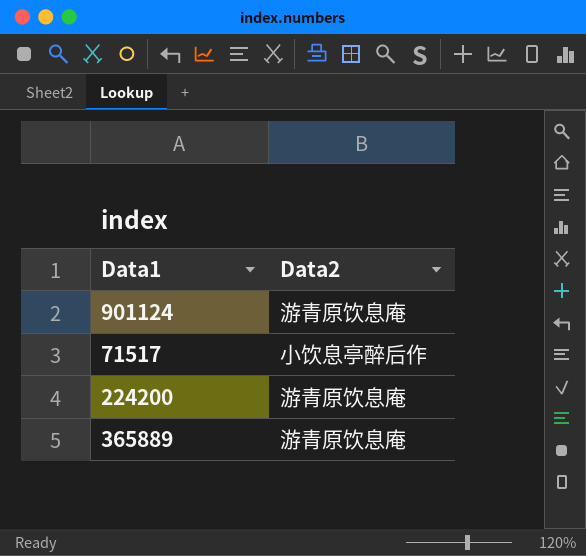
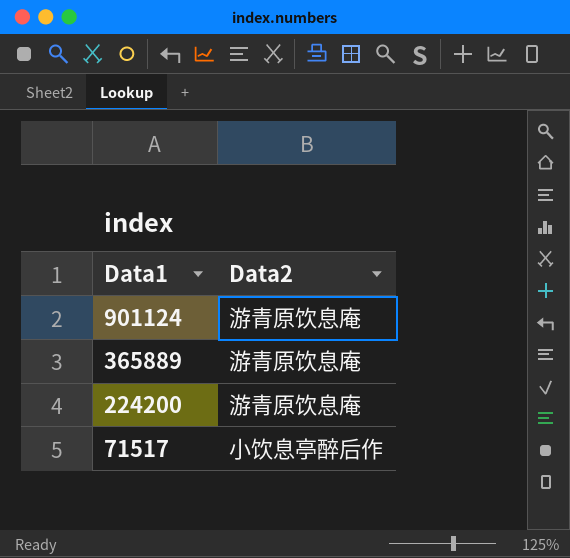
row order: none -> Data1 descending

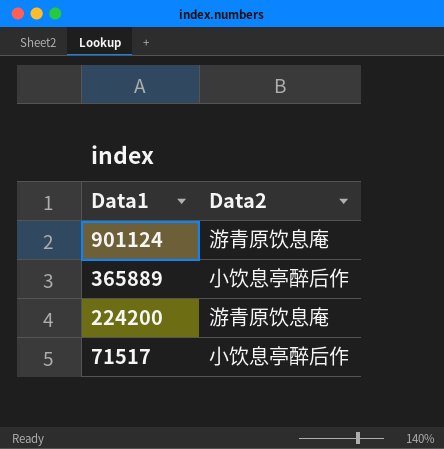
365889 | Data2: 游青原饮息庵 -> 小饮息亭醉后作

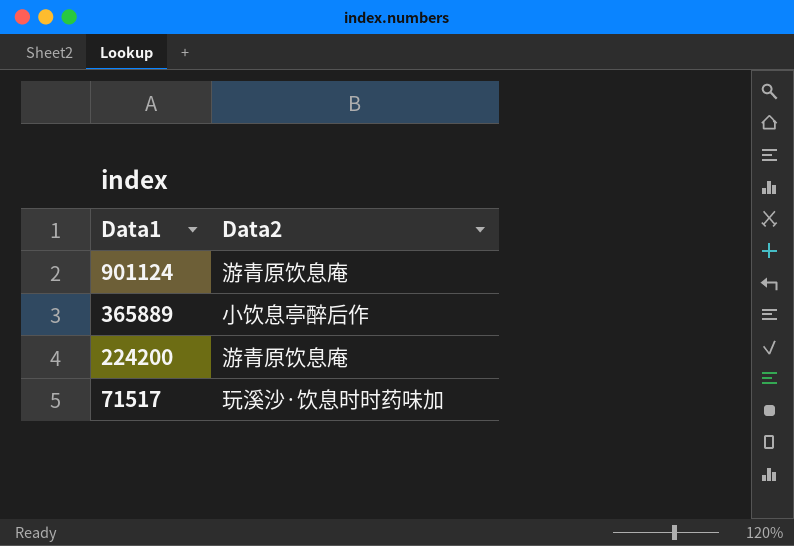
71517 | Data2: 小饮息亭醉后作 -> 玩溪沙·饮息时时药味加

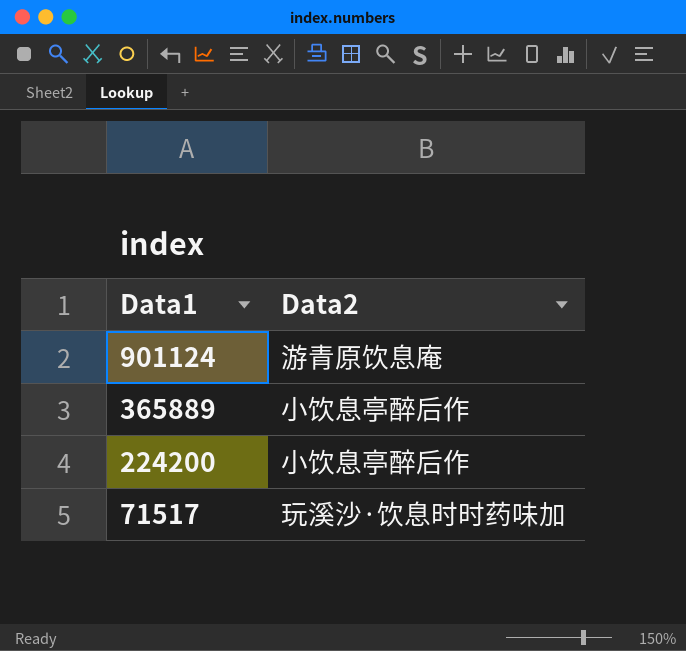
224200 | Data2: 游青原饮息庵 -> 小饮息亭醉后作

